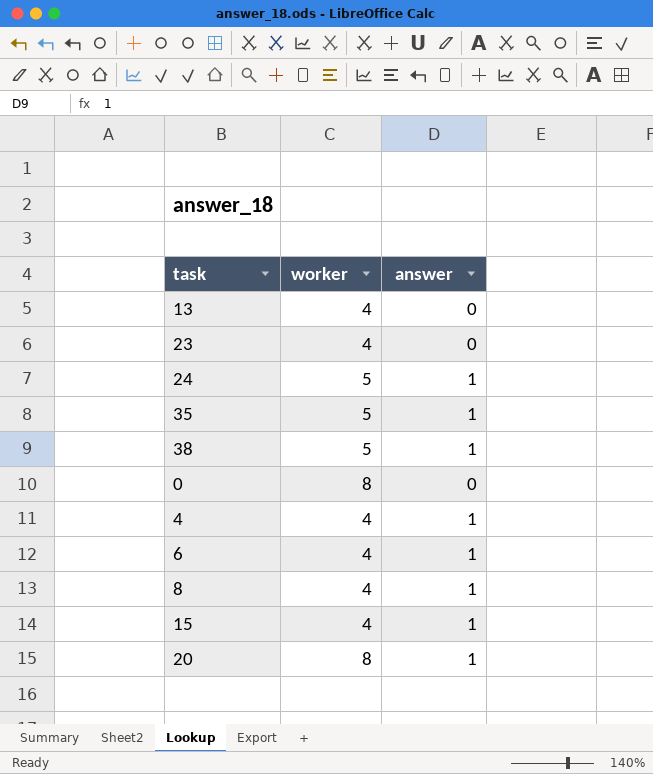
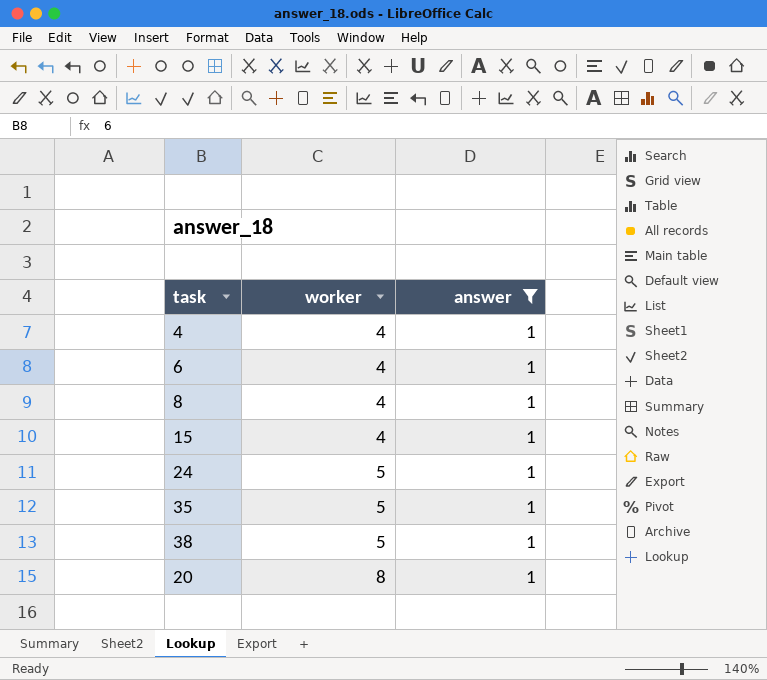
filter: none -> answer = 1
row order: none -> worker ascending

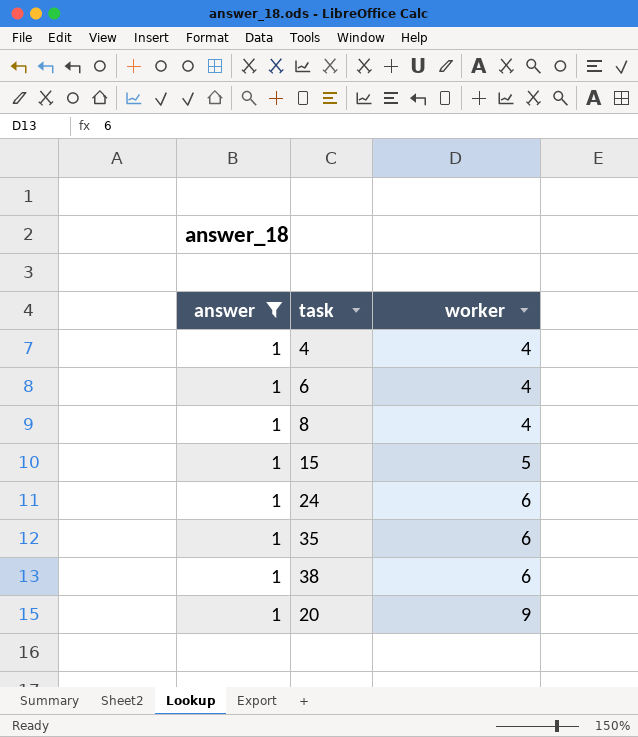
column answer | position: 3 -> 1
15 | worker: 4 -> 5
24 | worker: 5 -> 6
35 | worker: 5 -> 6
38 | worker: 5 -> 6
20 | worker: 8 -> 9

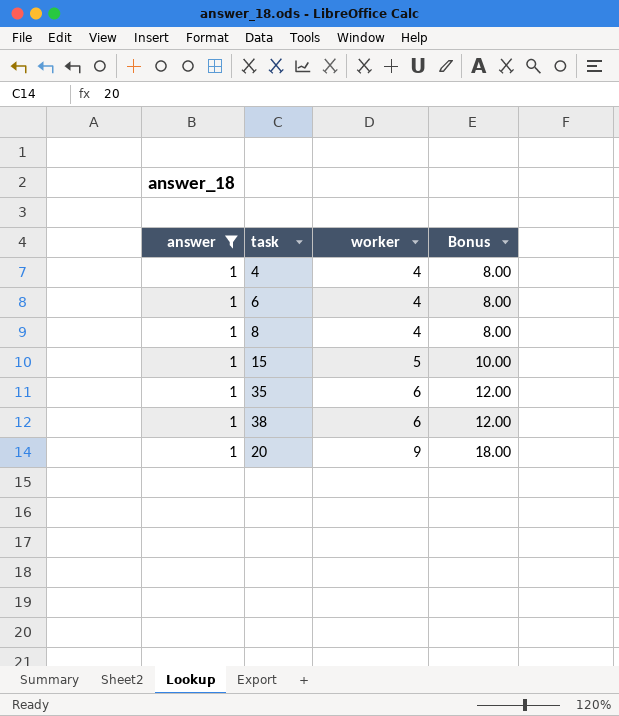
column Bonus | formula: none -> [worker] * 2
row 24: 1 | 6 -> none

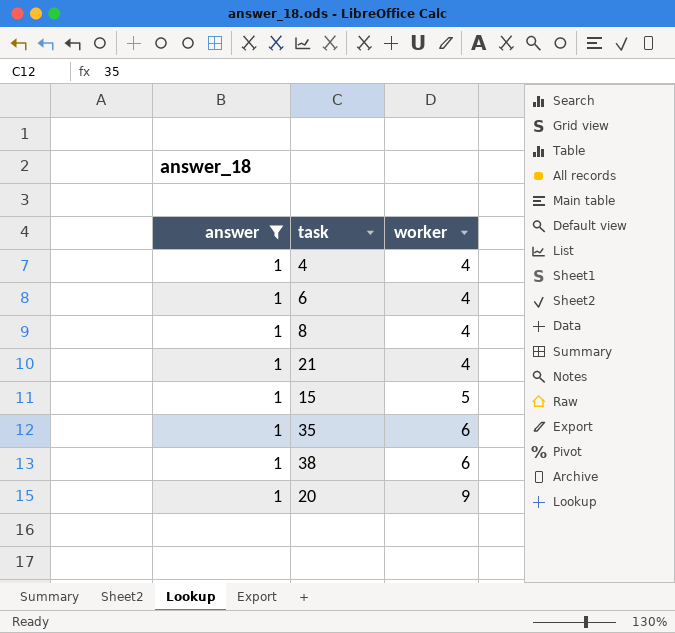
column Bonus | formula: [worker] * 2 -> none
row 21: none -> 1 | 4

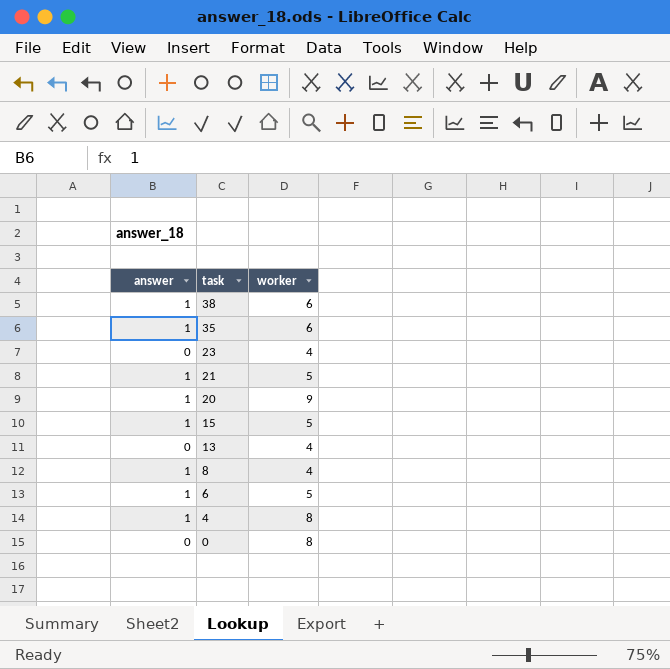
filter: answer = 1 -> none
row order: worker ascending -> task descending
21 | worker: 4 -> 5
6 | worker: 4 -> 5
4 | worker: 4 -> 8

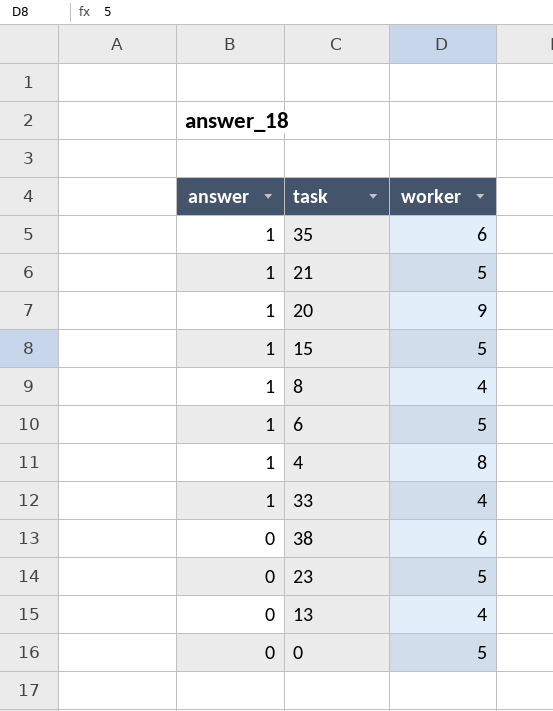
row order: task descending -> answer descending
row 33: none -> 1 | 4
38 | answer: 1 -> 0
23 | worker: 4 -> 5
0 | worker: 8 -> 5

